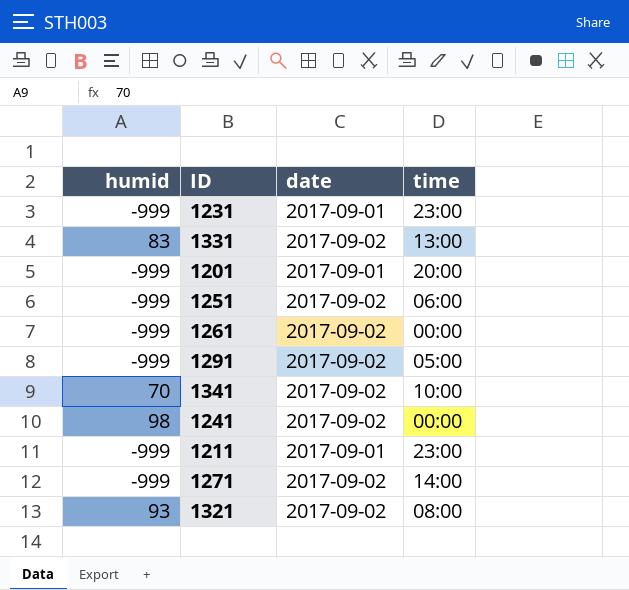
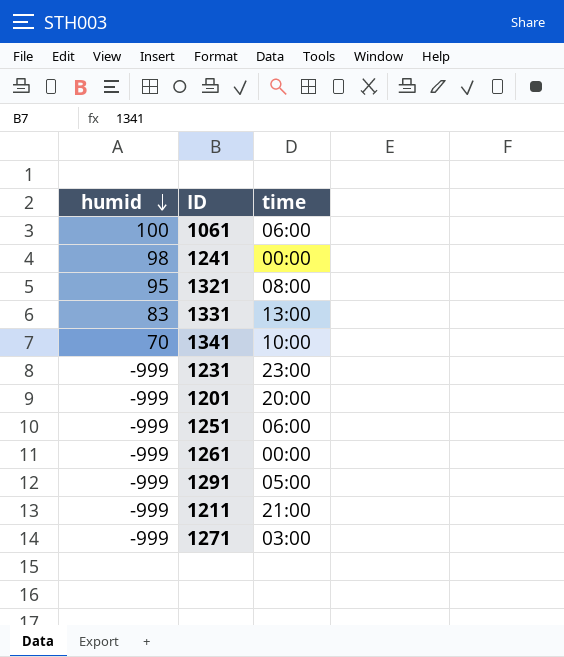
row order: none -> humid descending
column date | position: 3 -> none
row 1061: none -> 100 | 06:00
1321 | humid: 93 -> 95
1211 | time: 23:00 -> 21:00
1271 | time: 14:00 -> 03:00

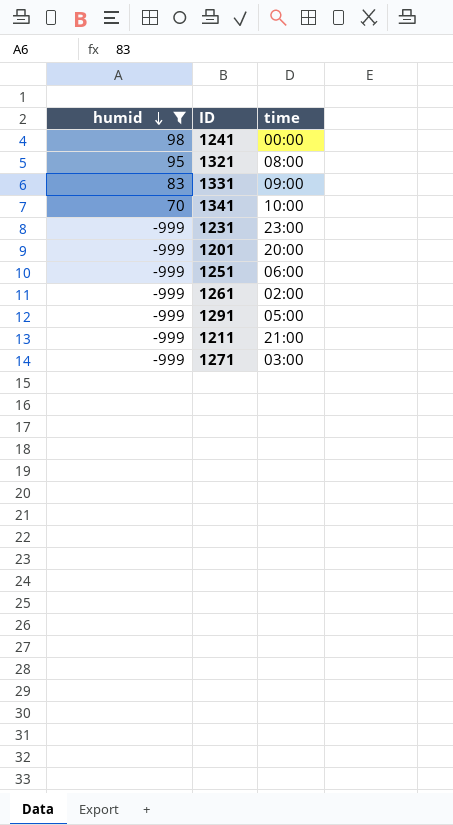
filter: none -> humid != 100
1331 | time: 13:00 -> 09:00
1261 | time: 00:00 -> 02:00

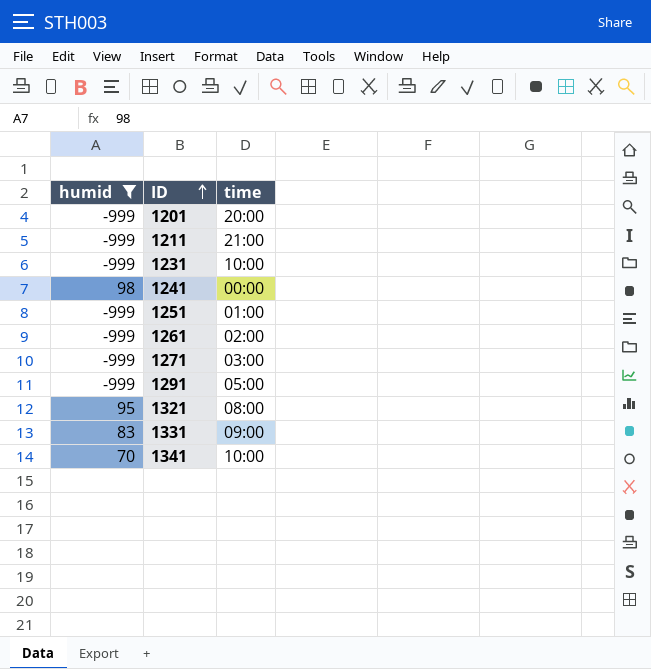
row order: humid descending -> ID ascending
1231 | time: 23:00 -> 10:00
1251 | time: 06:00 -> 01:00

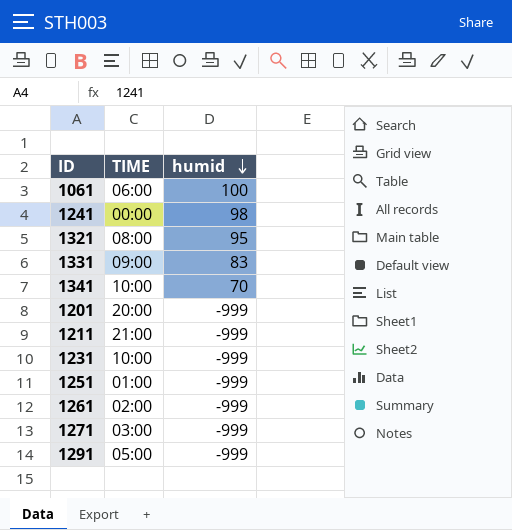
filter: humid != 100 -> none
row order: ID ascending -> humid descending
column name: time -> TIME
column humid | position: 1 -> 3

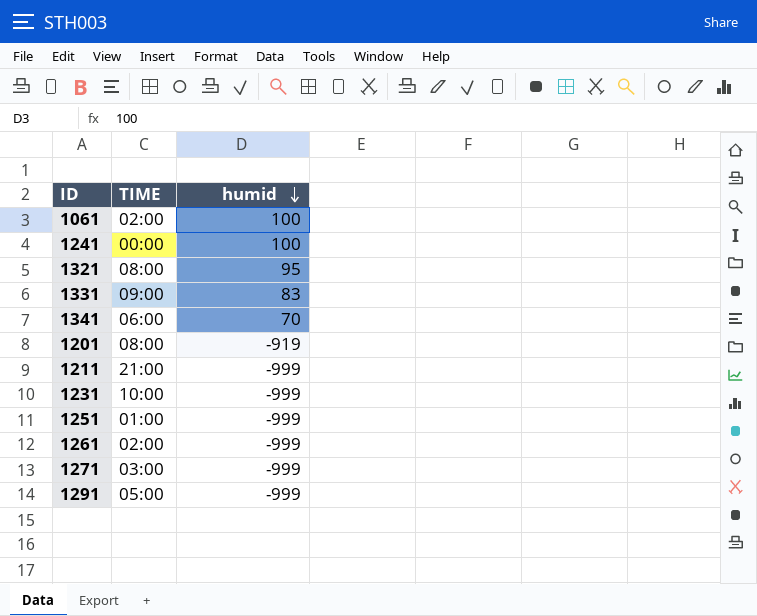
1061 | TIME: 06:00 -> 02:00
1241 | humid: 98 -> 100
1341 | TIME: 10:00 -> 06:00
1201 | TIME: 20:00 -> 08:00
1201 | humid: -999 -> -919

